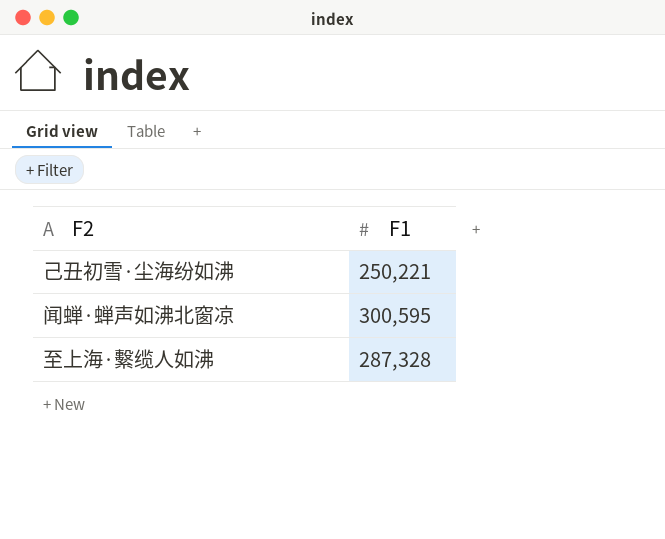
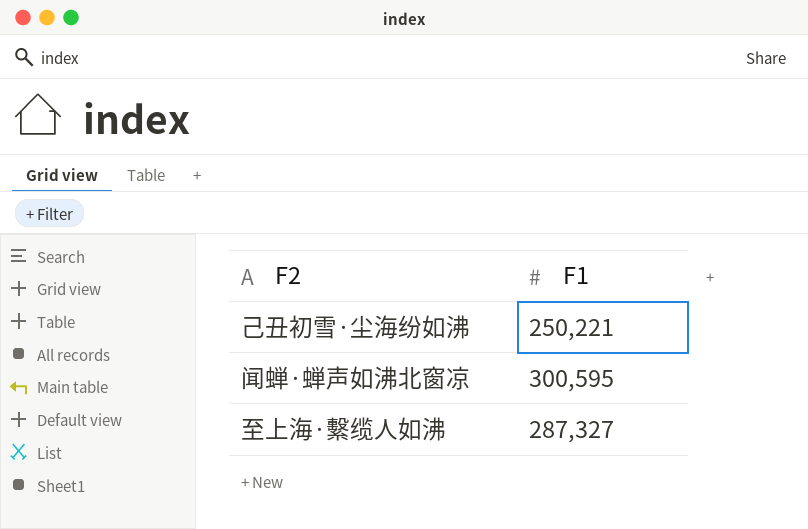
至上海·繫缆人如沸 | F1: 287,328 -> 287,327

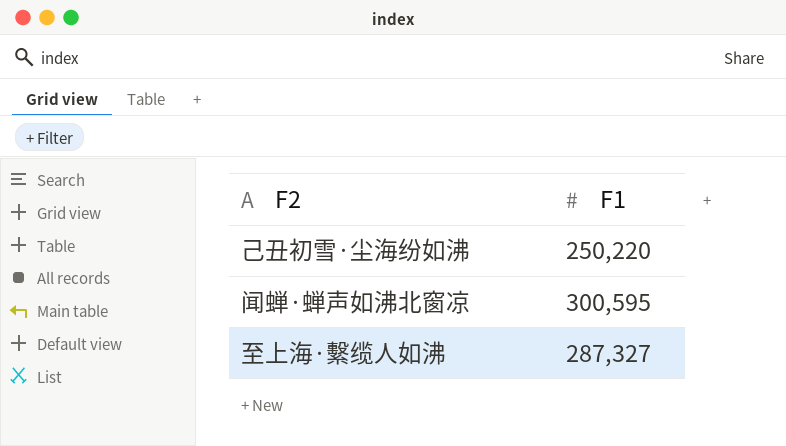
己丑初雪·尘海纷如沸 | F1: 250,221 -> 250,220

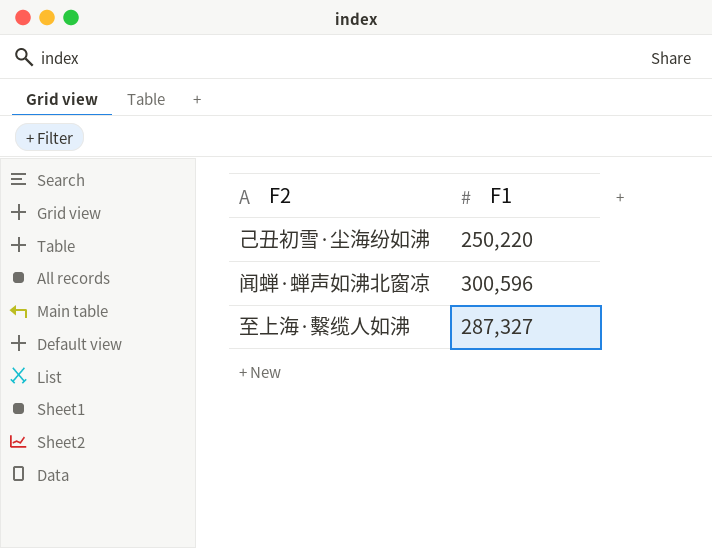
闻蝉·蝉声如沸北窗凉 | F1: 300,595 -> 300,596

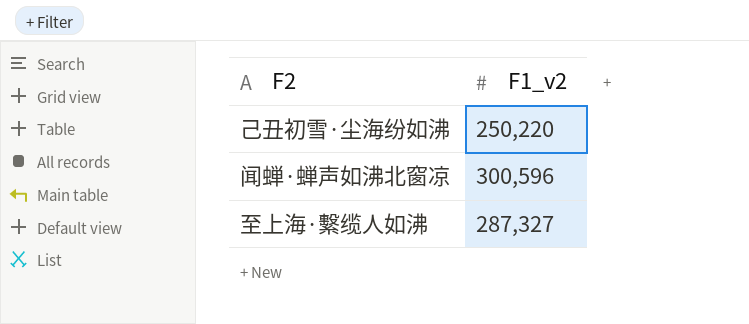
column name: F1 -> F1_v2

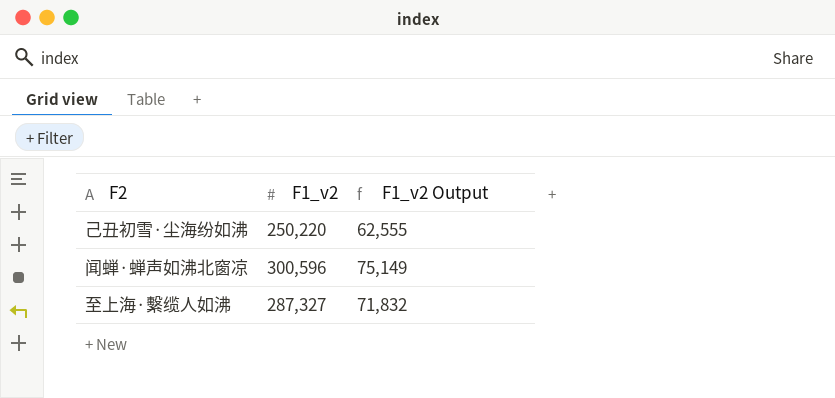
column F1_v2 Output | formula: none -> [F1_v2] * 0.25

